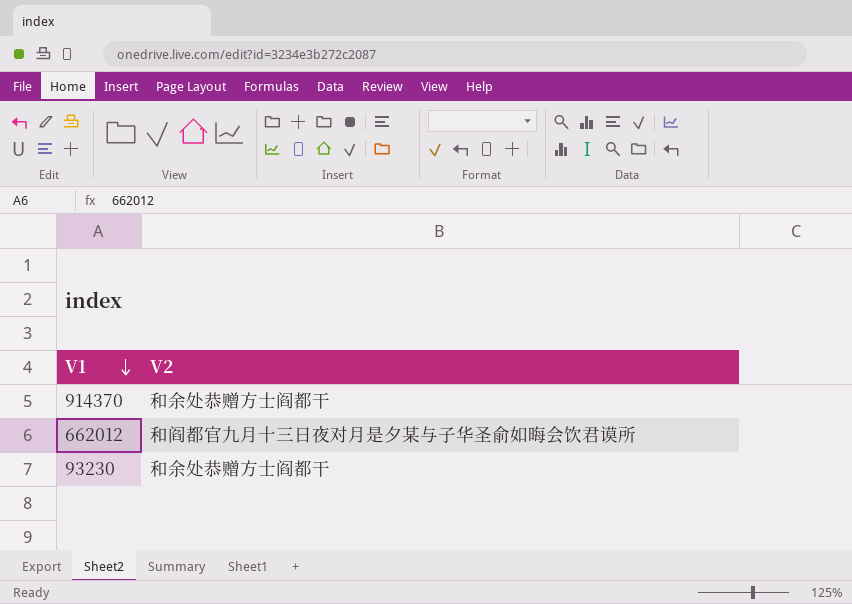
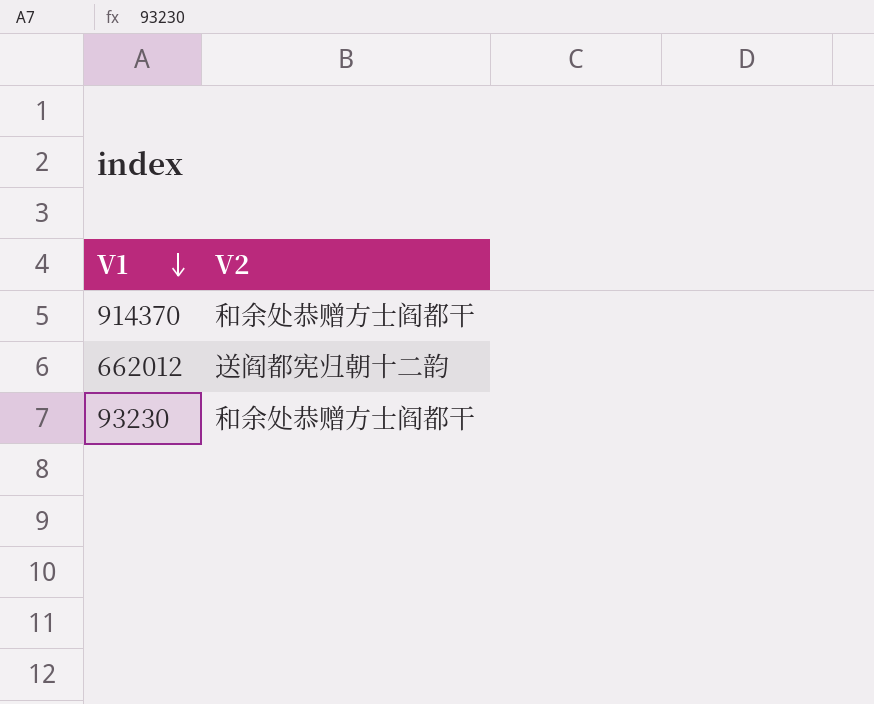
662012 | V2: 和阎都官九月十三日夜对月是夕某与子华圣俞如晦会饮君谟所 -> 送阎都宪归朝十二韵

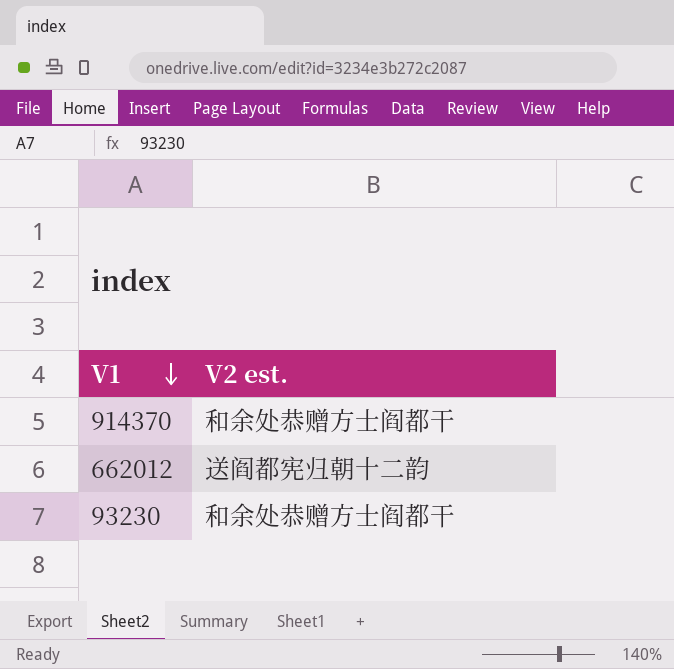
column name: V2 -> V2 est.

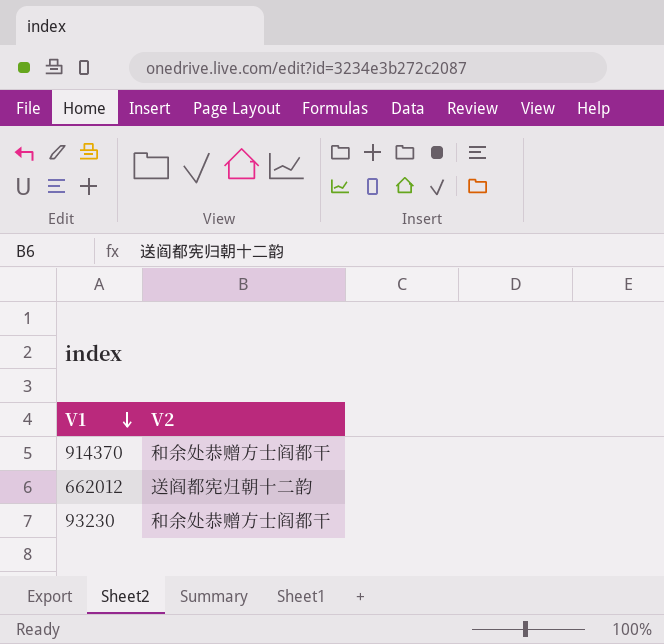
column name: V2 est. -> V2

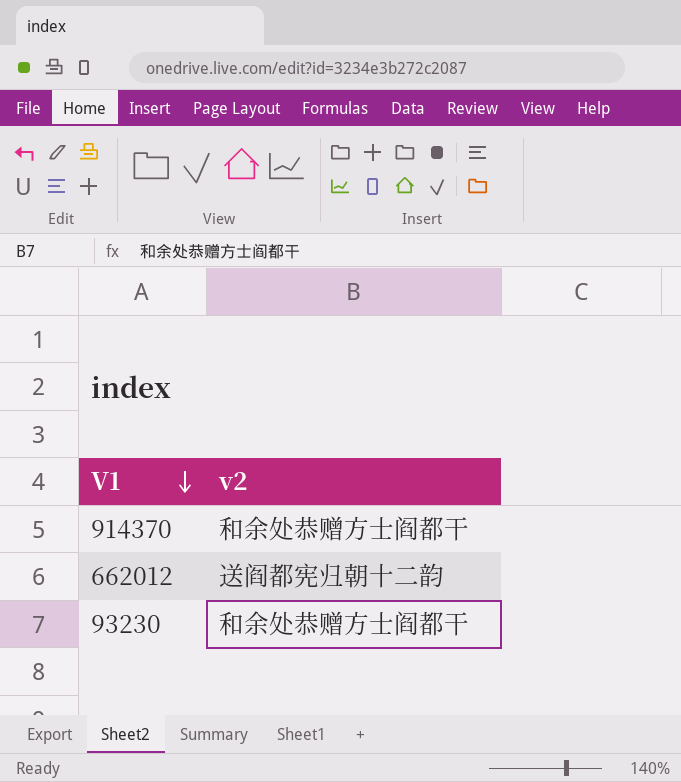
column name: V2 -> v2

